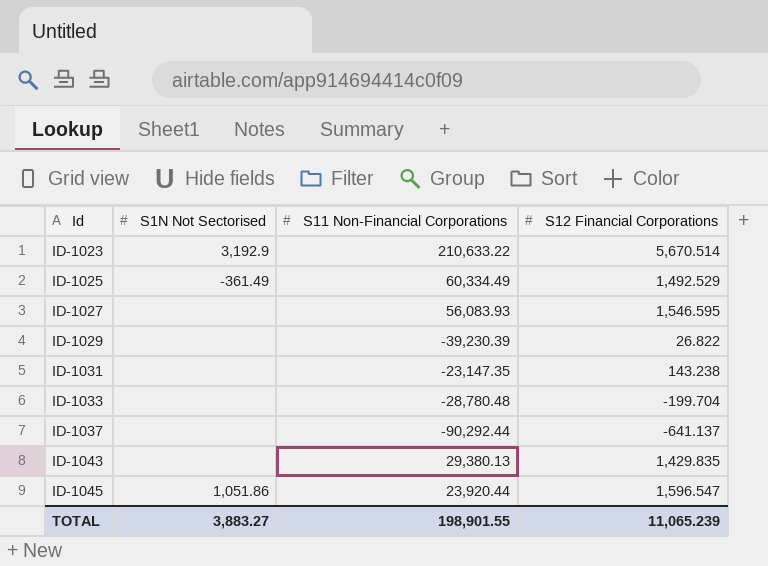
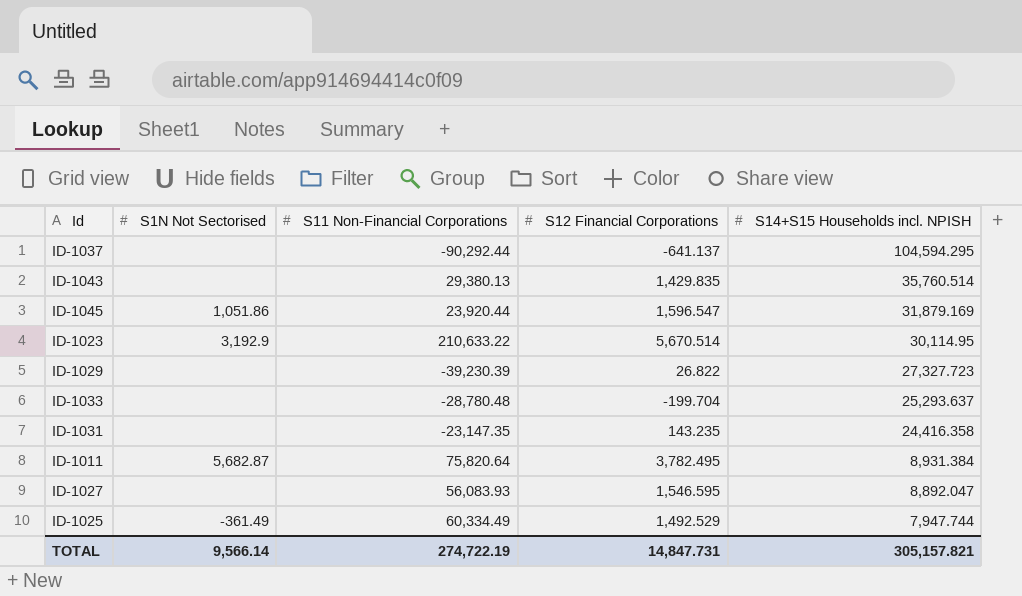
row order: Id ascending -> S14+S15 Households incl. NPISH descending
column S14+S15 Households incl. NPISH | position: none -> 5
ID-1031 | S12 Financial Corporations: 143.238 -> 143.235
row ID-1011: none -> 5,682.87 | 75,820.64 | 3,782.495 | 8,931.384
TOTAL | S1N Not Sectorised: 3,883.27 -> 9,566.14
TOTAL | S11 Non-Financial Corporations: 198,901.55 -> 274,722.19
TOTAL | S12 Financial Corporations: 11,065.239 -> 14,847.731

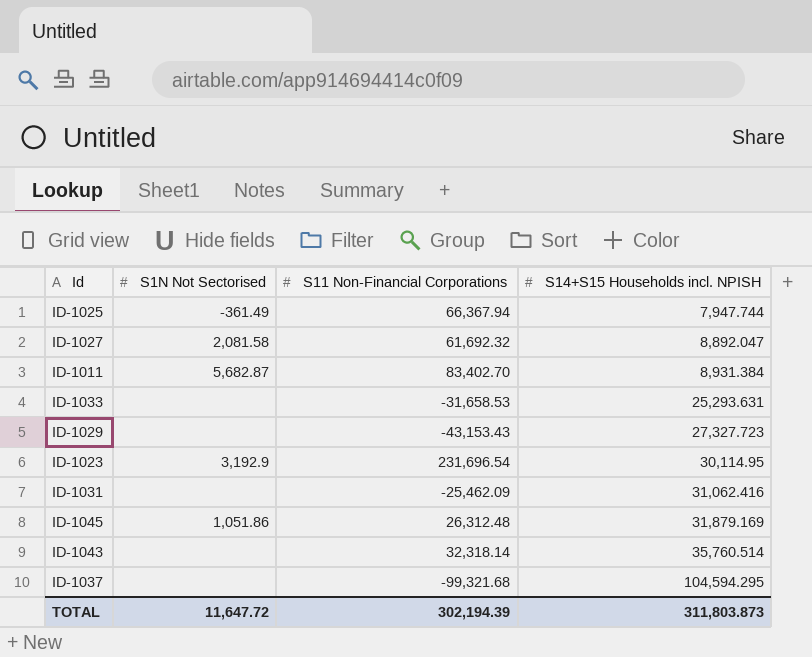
row order: S14+S15 Households incl. NPISH descending -> S14+S15 Households incl. NPISH ascending
column S12 Financial Corporations | position: 4 -> none
ID-1025 | S11 Non-Financial Corporations: 60,334.49 -> 66,367.94
ID-1027 | S1N Not Sectorised: none -> 2,081.58
ID-1027 | S11 Non-Financial Corporations: 56,083.93 -> 61,692.32
ID-1011 | S11 Non-Financial Corporations: 75,820.64 -> 83,402.70
ID-1033 | S11 Non-Financial Corporations: -28,780.48 -> -31,658.53
ID-1033 | S14+S15 Households incl. NPISH: 25,293.637 -> 25,293.631
ID-1029 | S11 Non-Financial Corporations: -39,230.39 -> -43,153.43
ID-1023 | S11 Non-Financial Corporations: 210,633.22 -> 231,696.54
ID-1031 | S11 Non-Financial Corporations: -23,147.35 -> -25,462.09
ID-1031 | S14+S15 Households incl. NPISH: 24,416.358 -> 31,062.416
ID-1045 | S11 Non-Financial Corporations: 23,920.44 -> 26,312.48
ID-1043 | S11 Non-Financial Corporations: 29,380.13 -> 32,318.14
ID-1037 | S11 Non-Financial Corporations: -90,292.44 -> -99,321.68
TOTAL | S1N Not Sectorised: 9,566.14 -> 11,647.72
TOTAL | S11 Non-Financial Corporations: 274,722.19 -> 302,194.39
TOTAL | S14+S15 Households incl. NPISH: 305,157.821 -> 311,803.873

